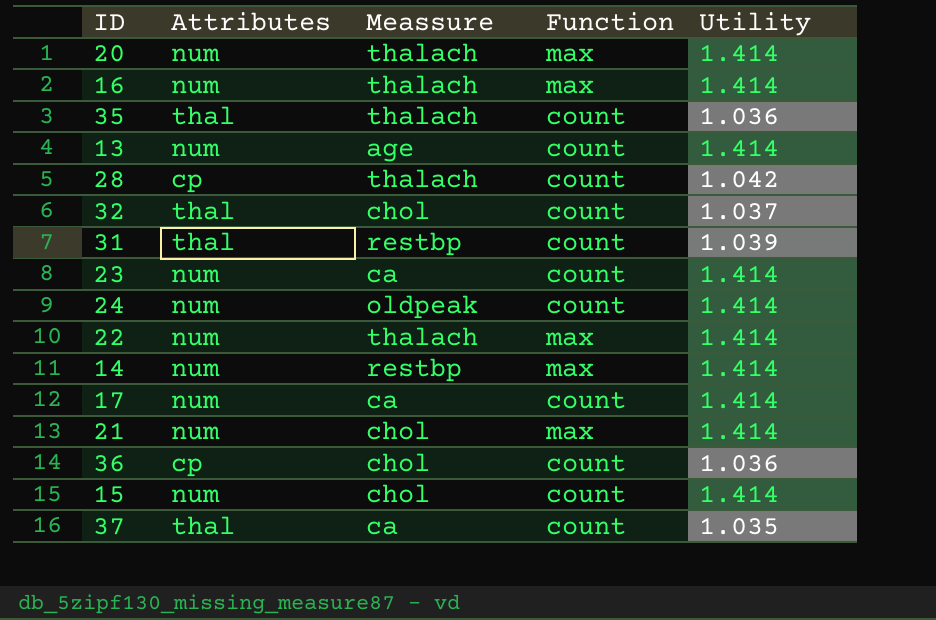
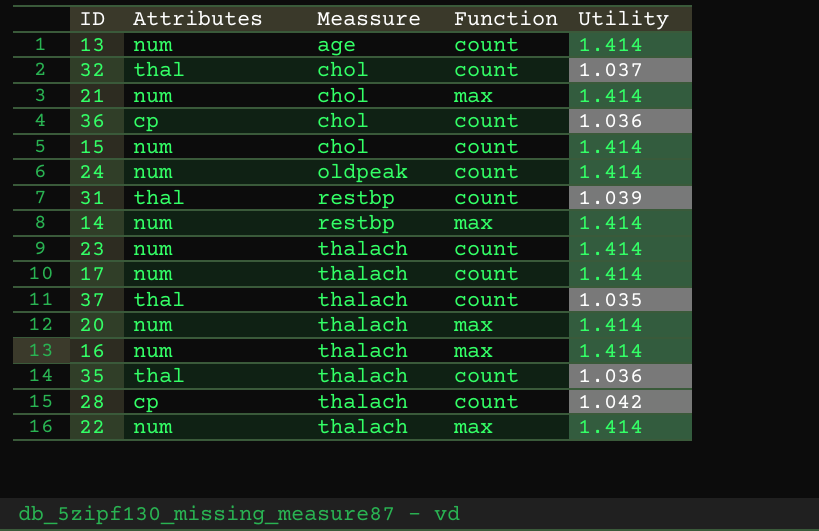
row order: none -> Meassure ascending
23 | Meassure: ca -> thalach
17 | Meassure: ca -> thalach
37 | Meassure: ca -> thalach

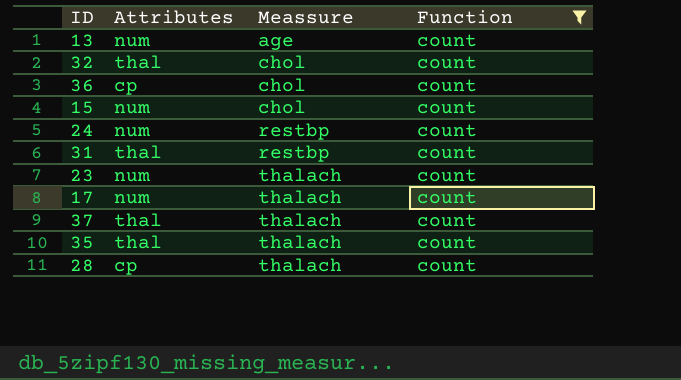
filter: none -> Function = count
column Utility | position: 5 -> none
24 | Meassure: oldpeak -> restbp

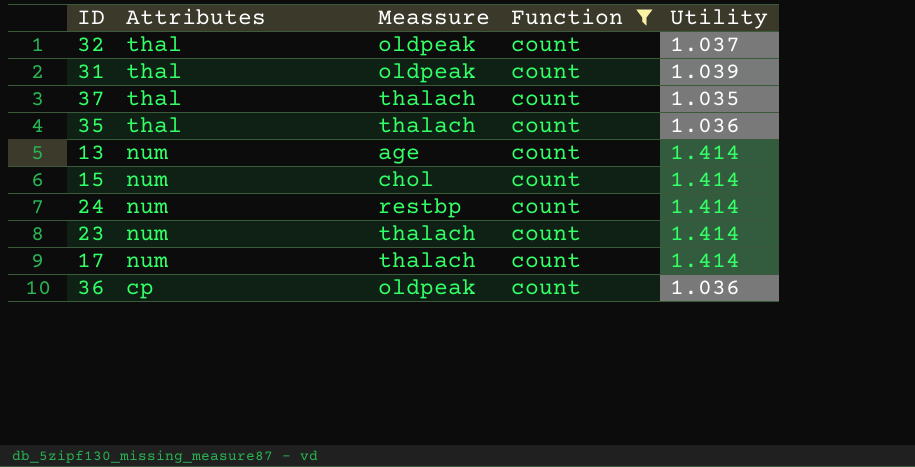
row order: Meassure ascending -> Attributes descending
column Utility | position: none -> 5
row 28: cp | thalach | count -> none
32 | Meassure: chol -> oldpeak
31 | Meassure: restbp -> oldpeak
36 | Meassure: chol -> oldpeak

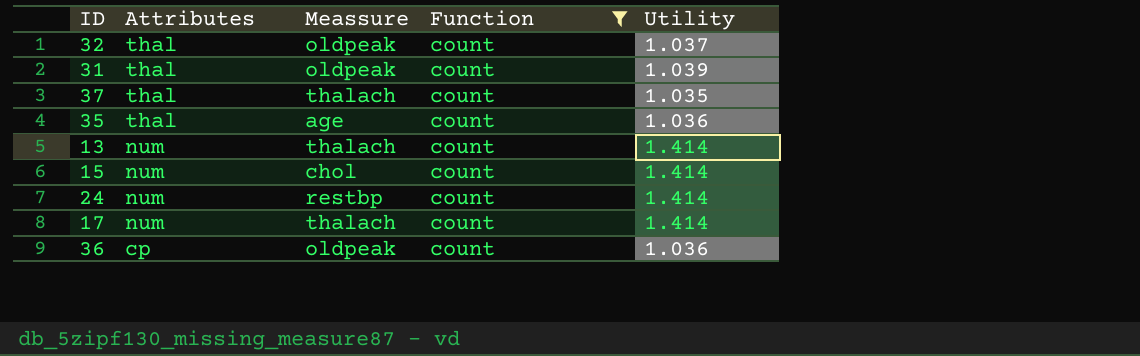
row 23: num | thalach | count | 1.414 -> none
35 | Meassure: thalach -> age
13 | Meassure: age -> thalach

